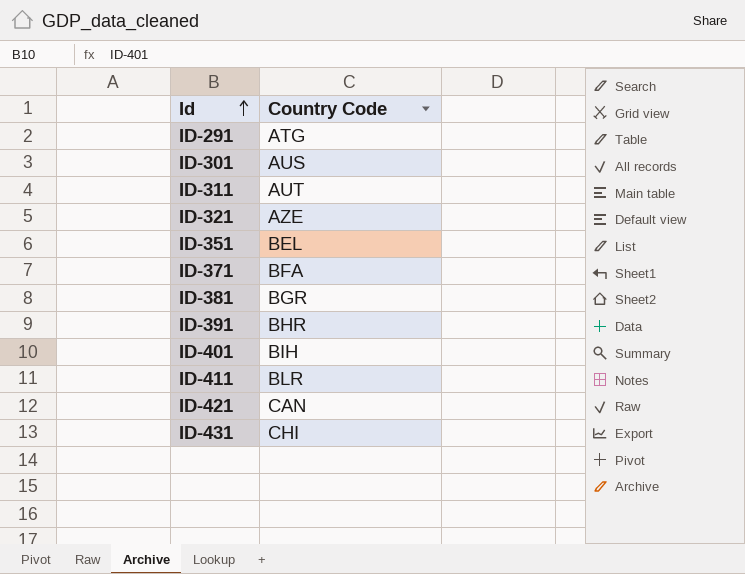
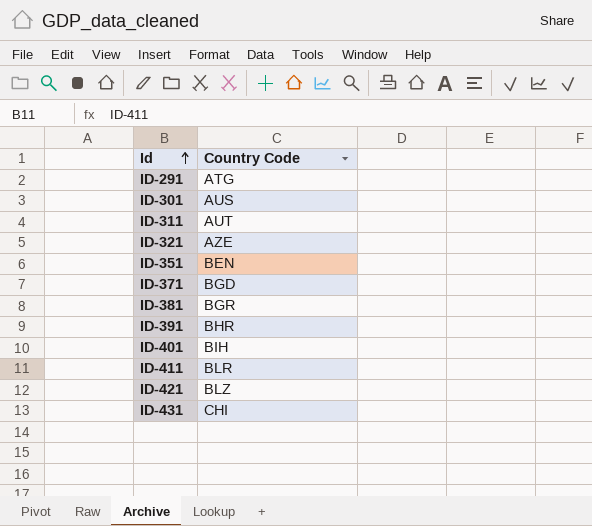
ID-351 | Country Code: BEL -> BEN
ID-371 | Country Code: BFA -> BGD
ID-421 | Country Code: CAN -> BLZ

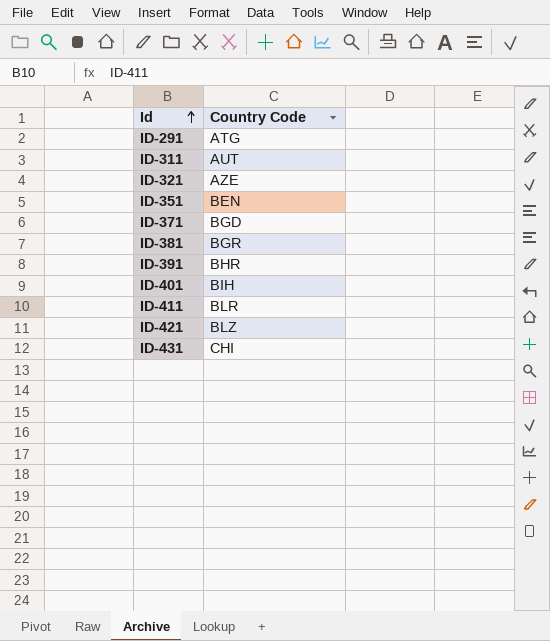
row ID-301: AUS -> none

